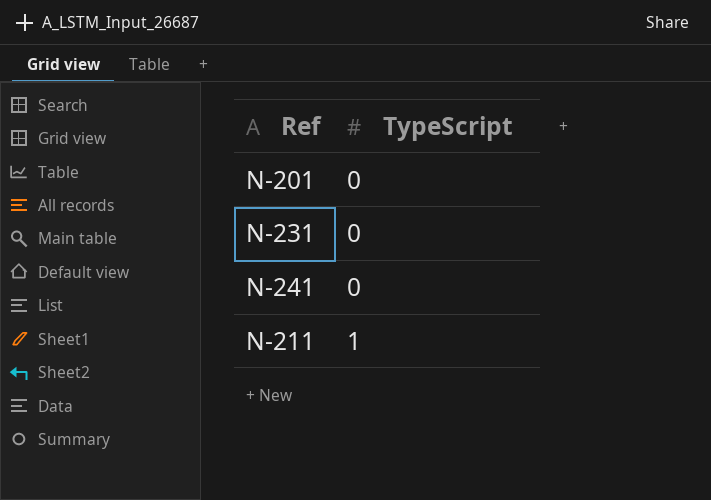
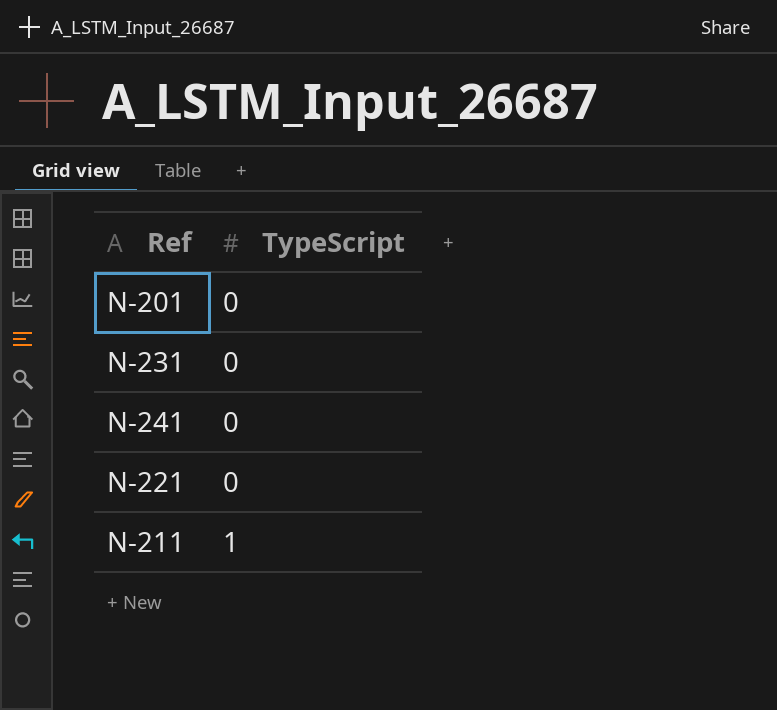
row N-221: none -> 0

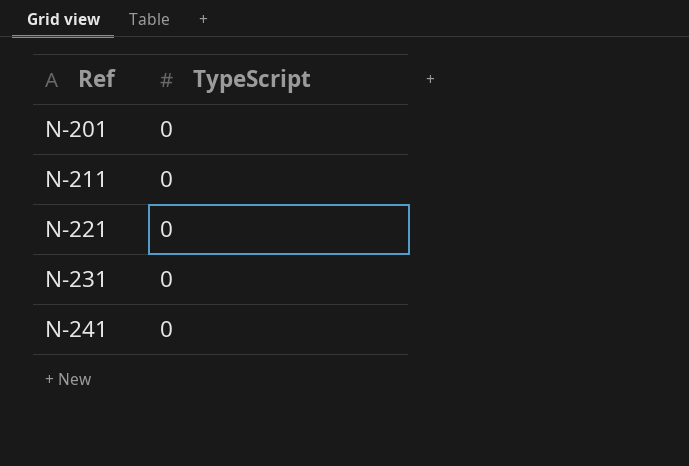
row order: TypeScript ascending -> Ref ascending
N-211 | TypeScript: 1 -> 0

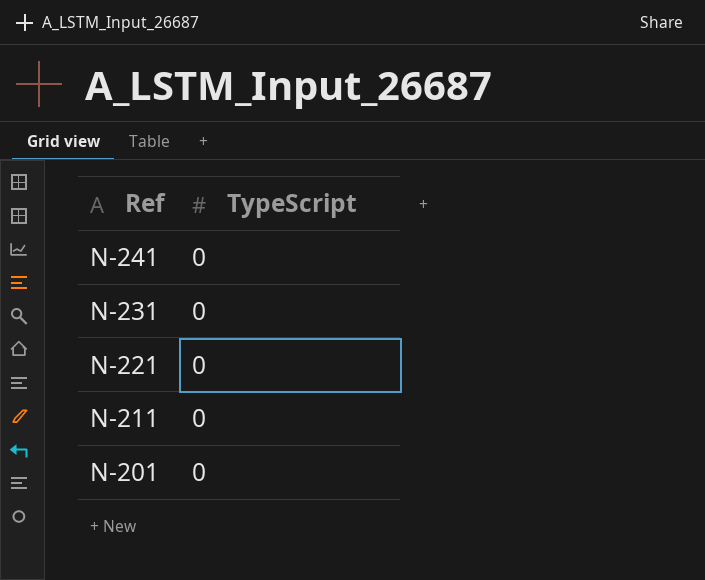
row order: Ref ascending -> Ref descending

